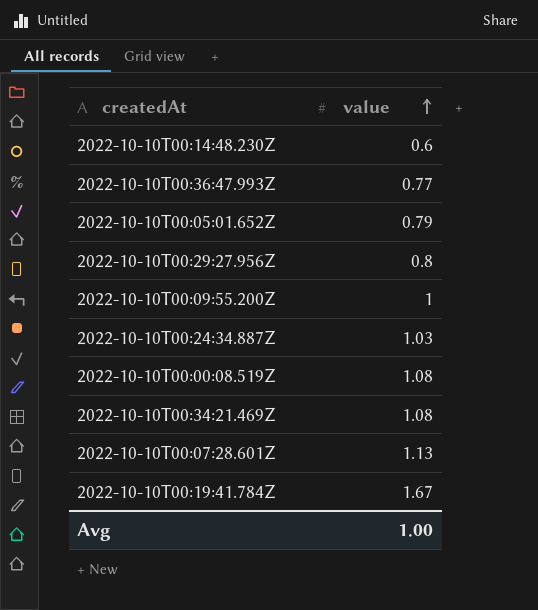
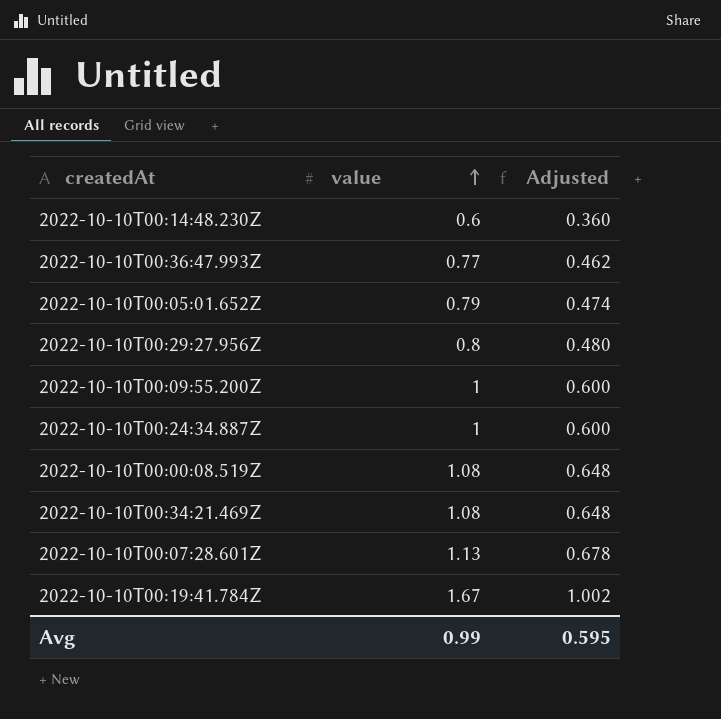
column Adjusted | formula: none -> [value] * 0.6
2022-10-10T00:24:34.887Z | value: 1.03 -> 1
Avg | value: 1.00 -> 0.99

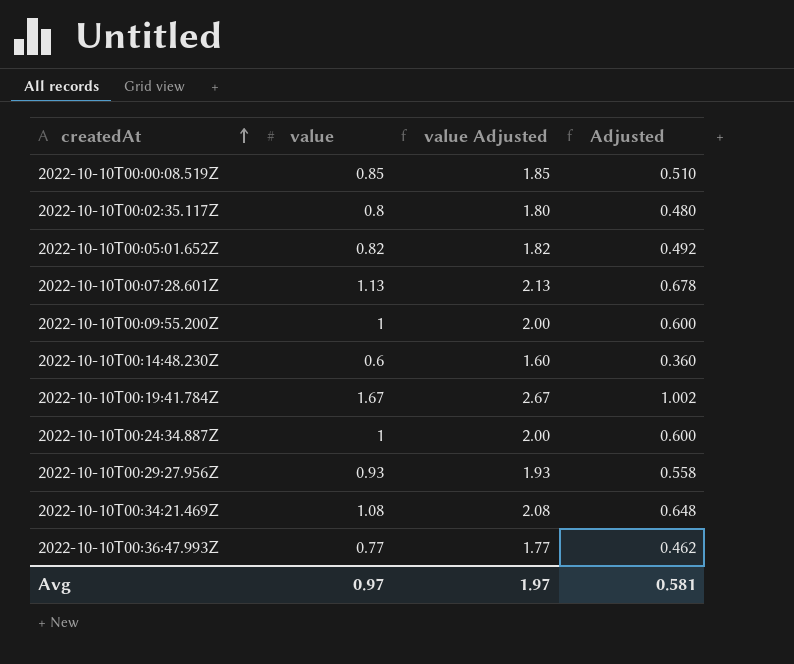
row order: value ascending -> createdAt ascending
column value Adjusted | formula: none -> [value] + 1
2022-10-10T00:00:08.519Z | value: 1.08 -> 0.85
2022-10-10T00:00:08.519Z | Adjusted: 0.648 -> 0.510
row 2022-10-10T00:02:35.117Z: none -> 0.8 | 1.80 | 0.480
2022-10-10T00:05:01.652Z | value: 0.79 -> 0.82
2022-10-10T00:05:01.652Z | Adjusted: 0.474 -> 0.492
2022-10-10T00:29:27.956Z | value: 0.8 -> 0.93
2022-10-10T00:29:27.956Z | Adjusted: 0.480 -> 0.558
Avg | value: 0.99 -> 0.97
Avg | Adjusted: 0.595 -> 0.581

